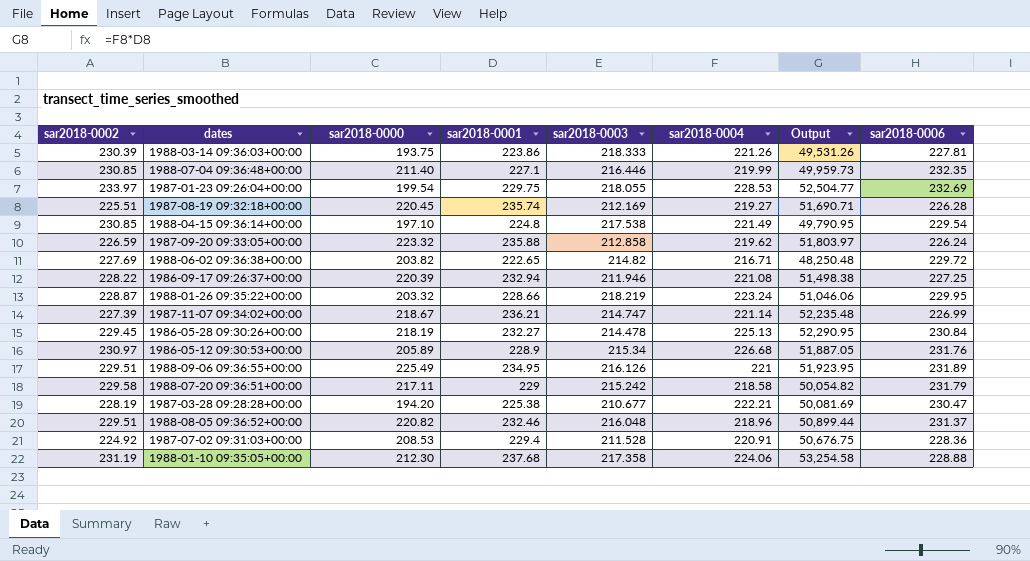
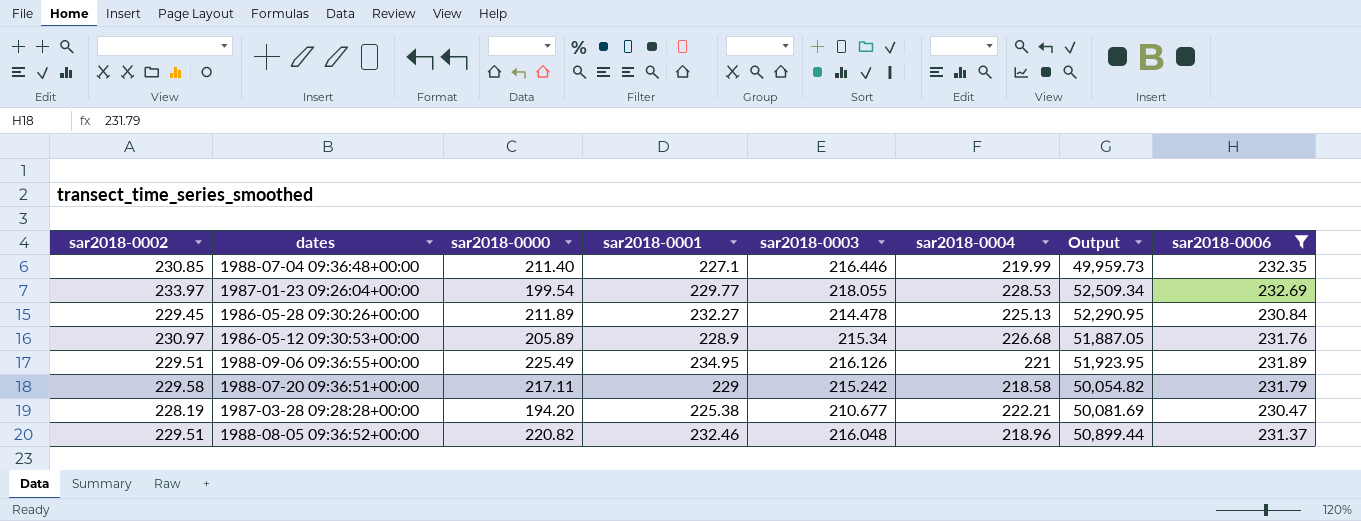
filter: none -> sar2018-0006 >= 230.47
1987-01-23 09:26:04+00:00 | sar2018-0001: 229.75 -> 229.77
1987-01-23 09:26:04+00:00 | Output: 52,504.77 -> 52,509.34
1986-05-28 09:30:26+00:00 | sar2018-0000: 218.19 -> 211.89

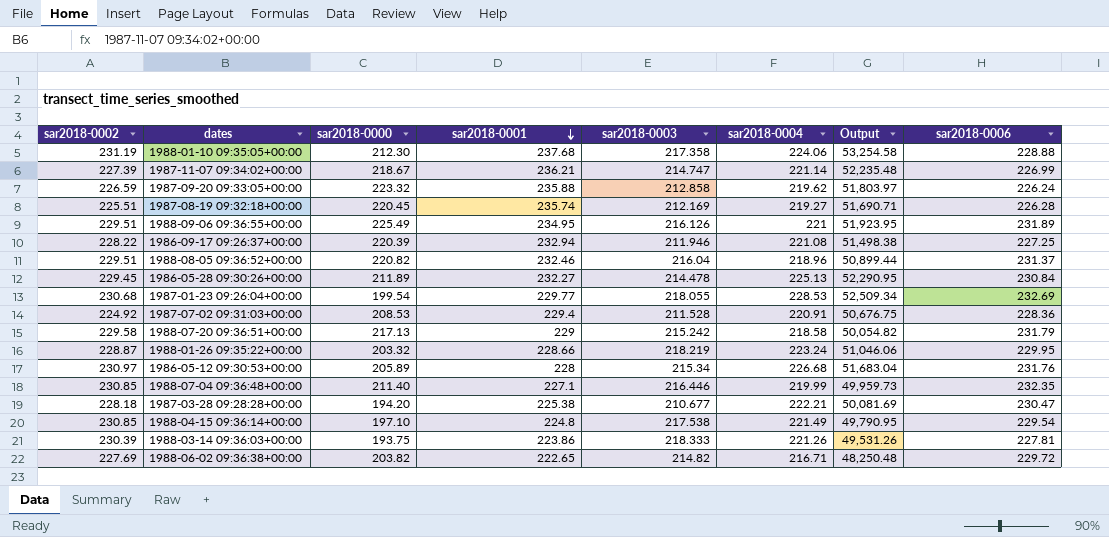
filter: sar2018-0006 >= 230.47 -> none
row order: none -> sar2018-0001 descending
1988-08-05 09:36:52+00:00 | sar2018-0003: 216.048 -> 216.04
1987-01-23 09:26:04+00:00 | sar2018-0002: 233.97 -> 230.68
1988-07-20 09:36:51+00:00 | sar2018-0000: 217.11 -> 217.13
1986-05-12 09:30:53+00:00 | sar2018-0001: 228.9 -> 228
1986-05-12 09:30:53+00:00 | Output: 51,887.05 -> 51,683.04
1987-03-28 09:28:28+00:00 | sar2018-0002: 228.19 -> 228.18

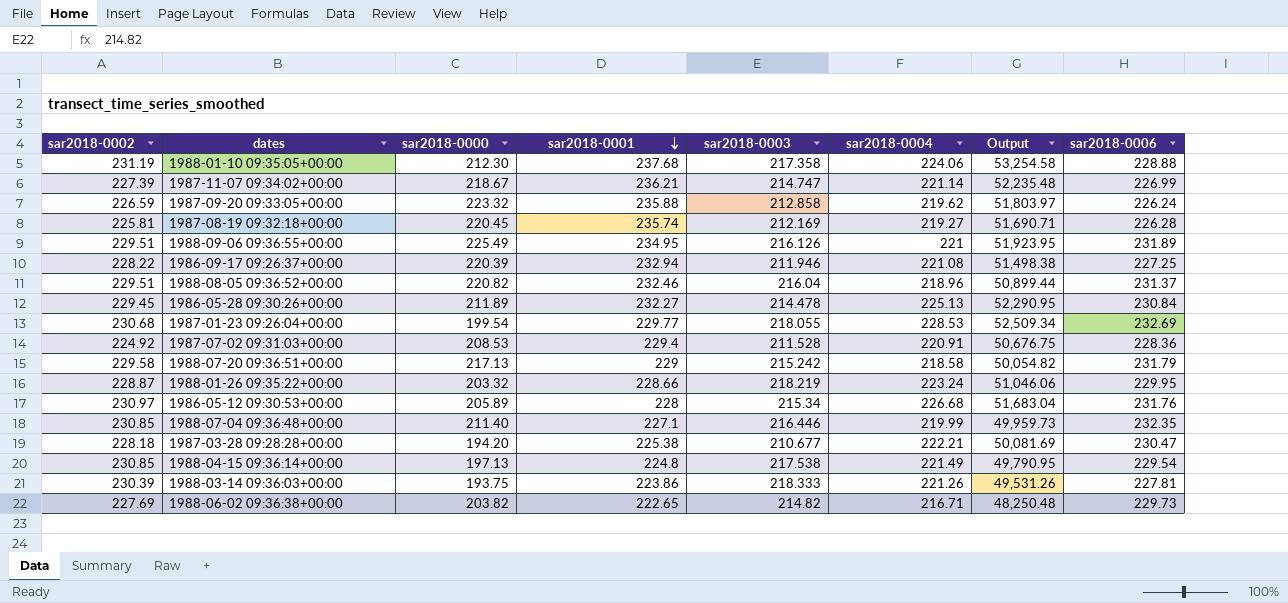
1987-08-19 09:32:18+00:00 | sar2018-0002: 225.51 -> 225.81
1988-04-15 09:36:14+00:00 | sar2018-0000: 197.10 -> 197.13
1988-06-02 09:36:38+00:00 | sar2018-0006: 229.72 -> 229.73

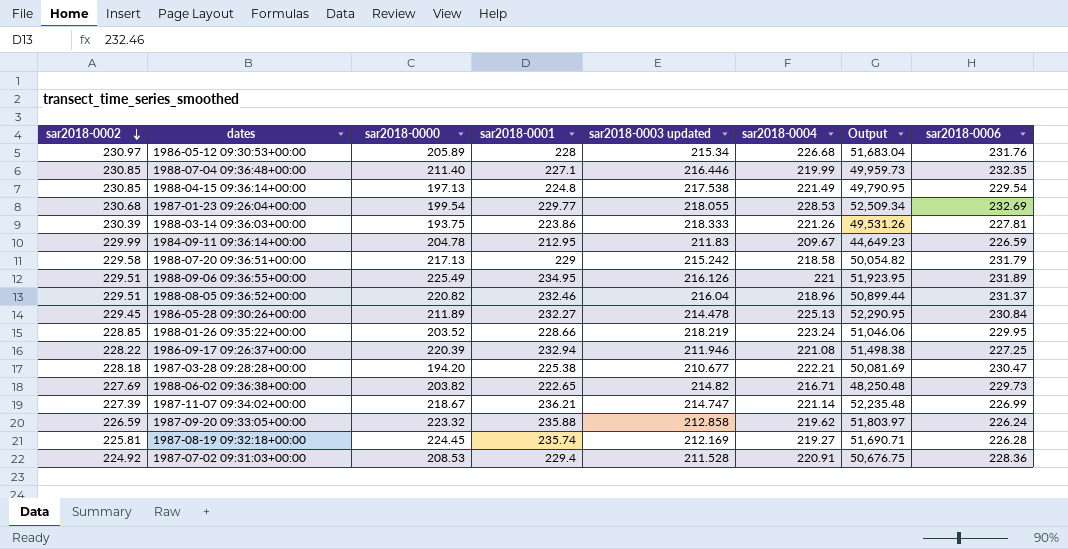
row order: sar2018-0001 descending -> sar2018-0002 descending
column name: sar2018-0003 -> sar2018-0003 updated
row 1988-01-10 09:35:05+00:00: 231.19 | 212.30 | 237.68 | 217.358 | 224.06 | 53,254.58 | 228.88 -> none
row 1984-09-11 09:36:14+00:00: none -> 229.99 | 204.78 | 212.95 | 211.83 | 209.67 | 44,649.23 | 226.59
1988-01-26 09:35:22+00:00 | sar2018-0002: 228.87 -> 228.85
1988-01-26 09:35:22+00:00 | sar2018-0000: 203.32 -> 203.52
1987-08-19 09:32:18+00:00 | sar2018-0000: 220.45 -> 224.45

